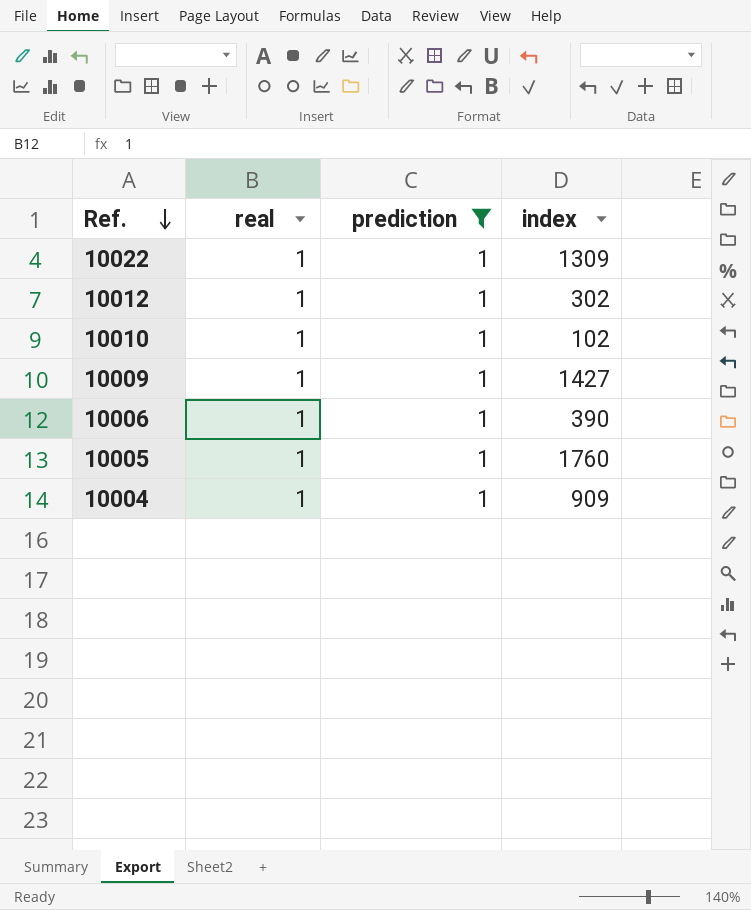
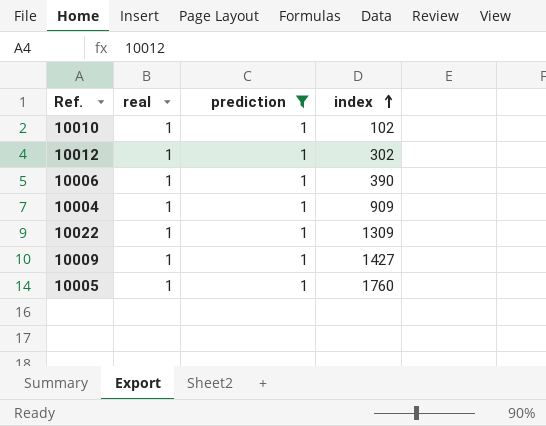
row order: Ref. descending -> index ascending

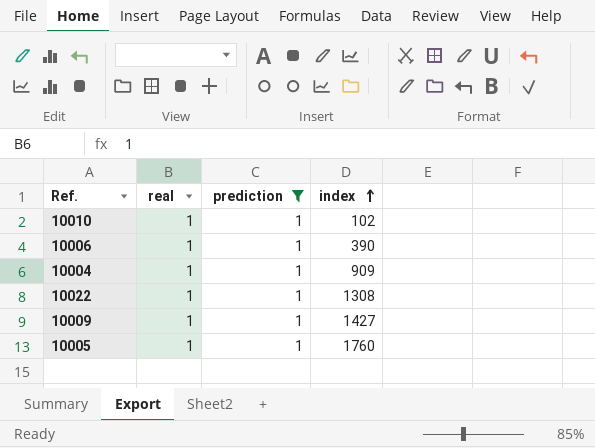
row 10012: 1 | 1 | 302 -> none
10022 | index: 1309 -> 1308

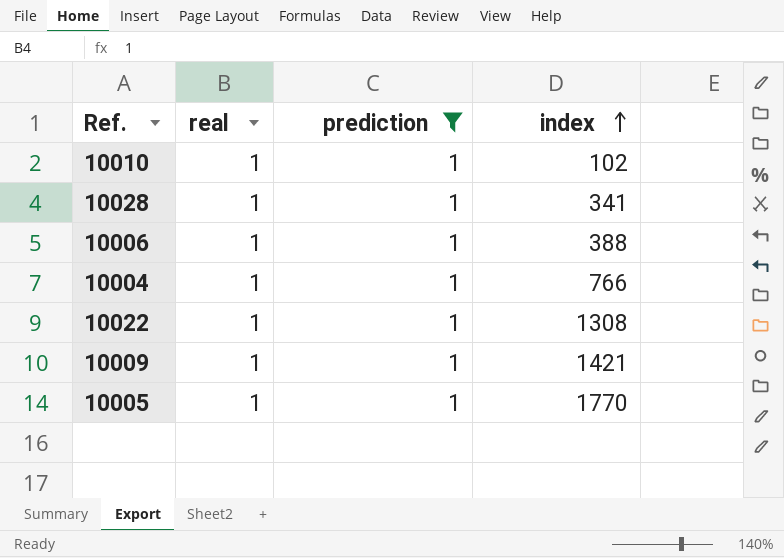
row 10028: none -> 1 | 1 | 341
10006 | index: 390 -> 388
10004 | index: 909 -> 766
10009 | index: 1427 -> 1421
10005 | index: 1760 -> 1770

